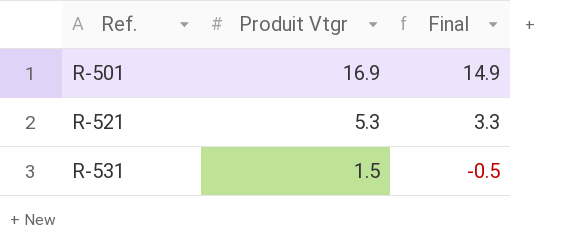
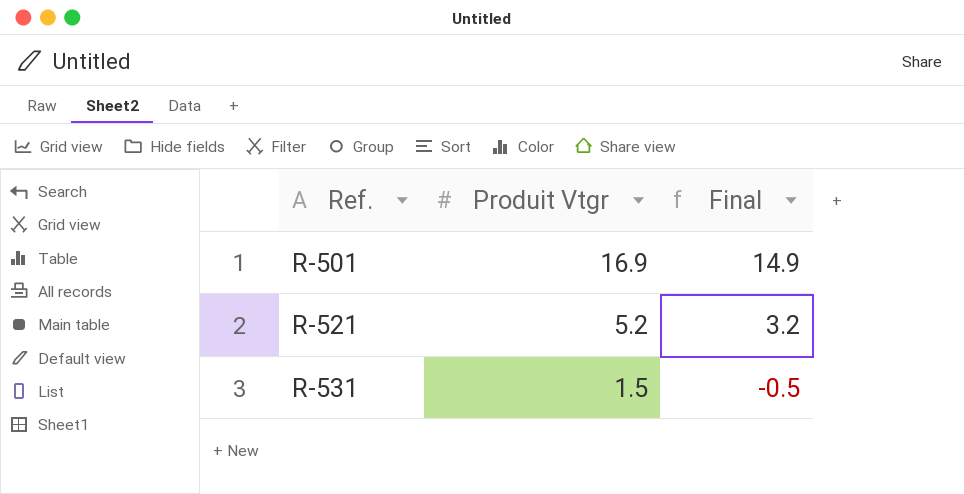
R-521 | Produit Vtgr: 5.3 -> 5.2
R-521 | Final: 3.3 -> 3.2

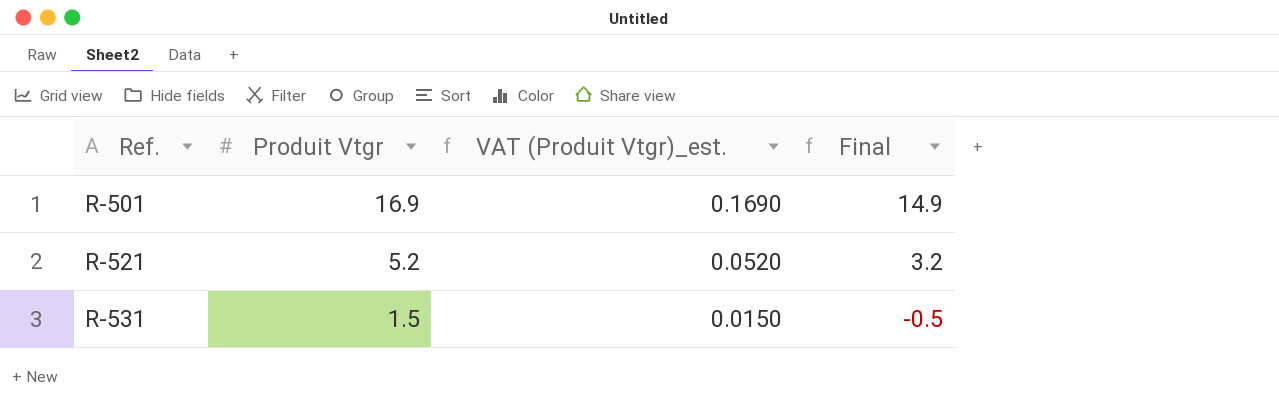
column VAT (Produit Vtgr)_est. | formula: none -> [Produit Vtgr] * 0.01

